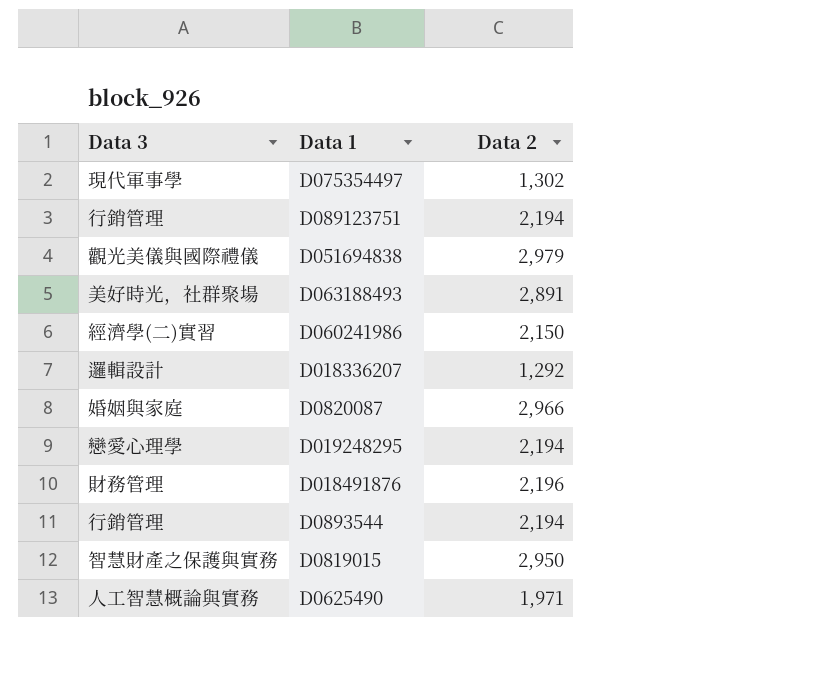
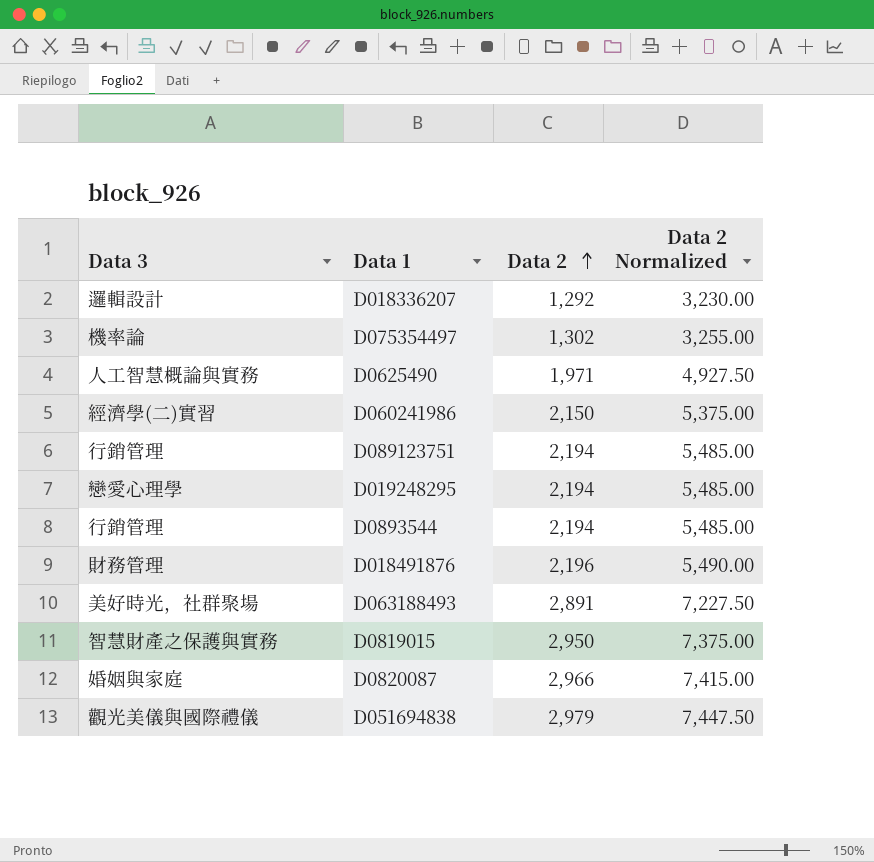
row order: none -> Data 2 ascending
column Data 2 Normalized | formula: none -> [Data 2] * 2.5
D075354497 | Data 3: 現代軍事學 -> 機率論

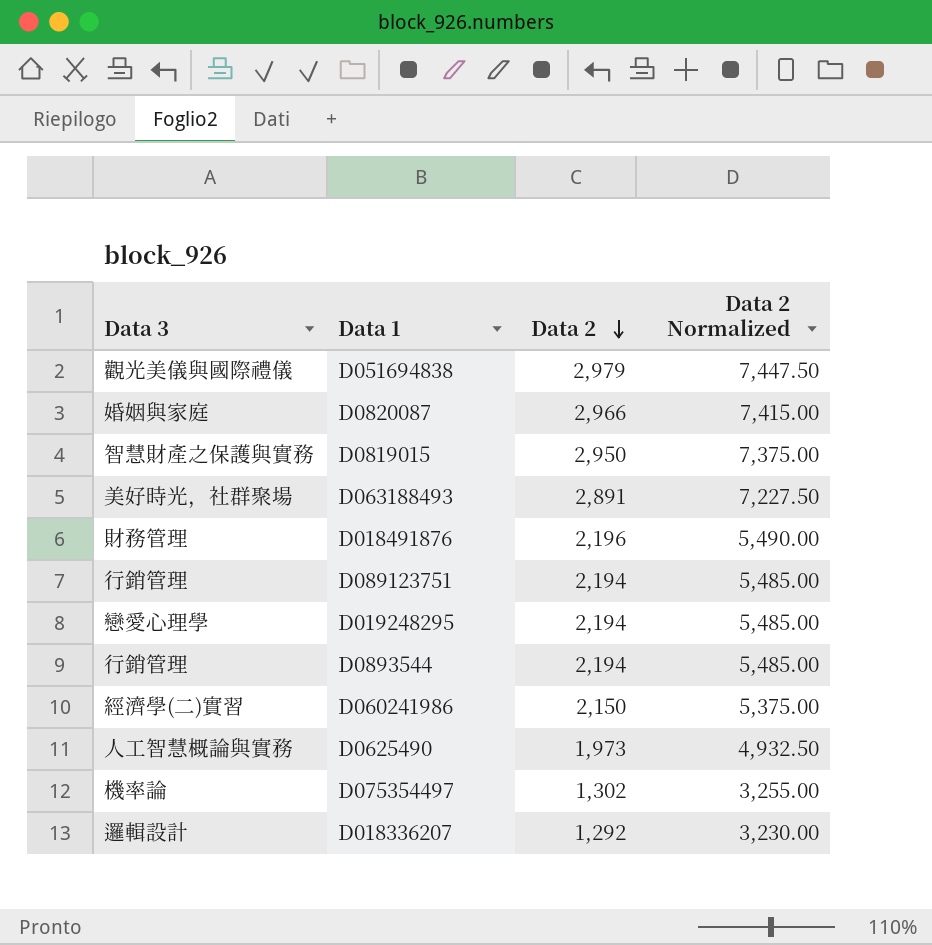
row order: Data 2 ascending -> Data 2 descending
D0625490 | Data 2: 1,971 -> 1,973
D0625490 | Data 2 Normalized: 4,927.50 -> 4,932.50

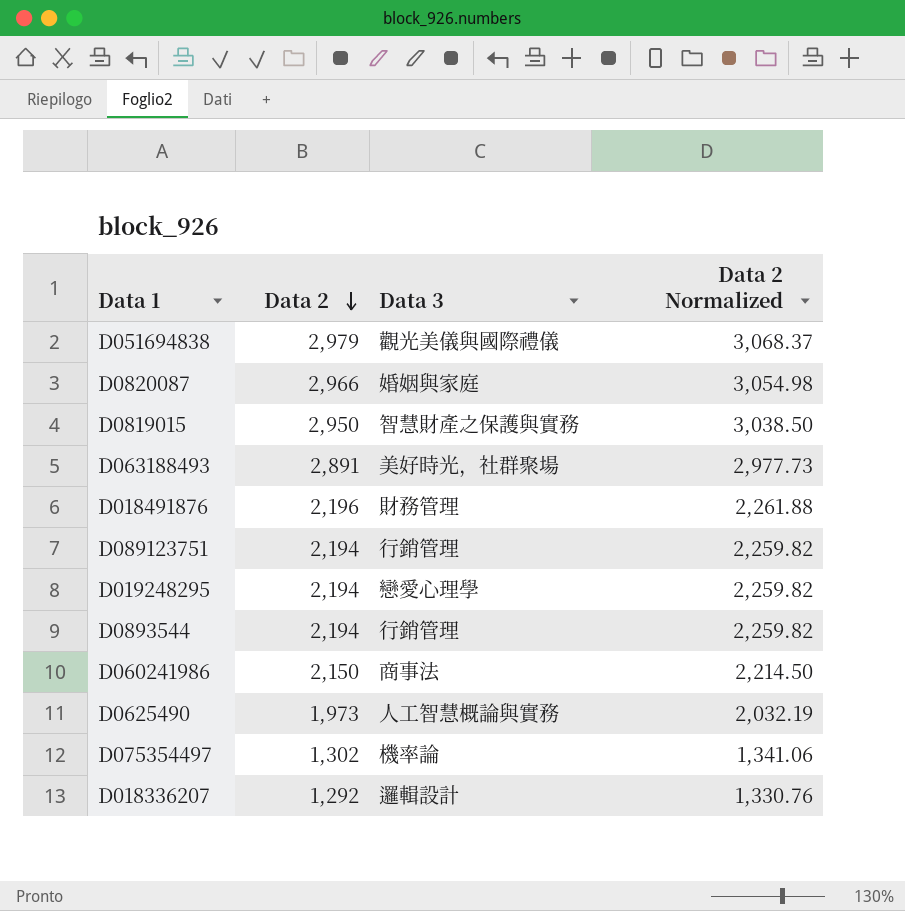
column Data 3 | position: 1 -> 3
column Data 2 Normalized | formula: [Data 2] * 2.5 -> [Data 2] * 1.03
D060241986 | Data 3: 經濟學(二)實習 -> 商事法

